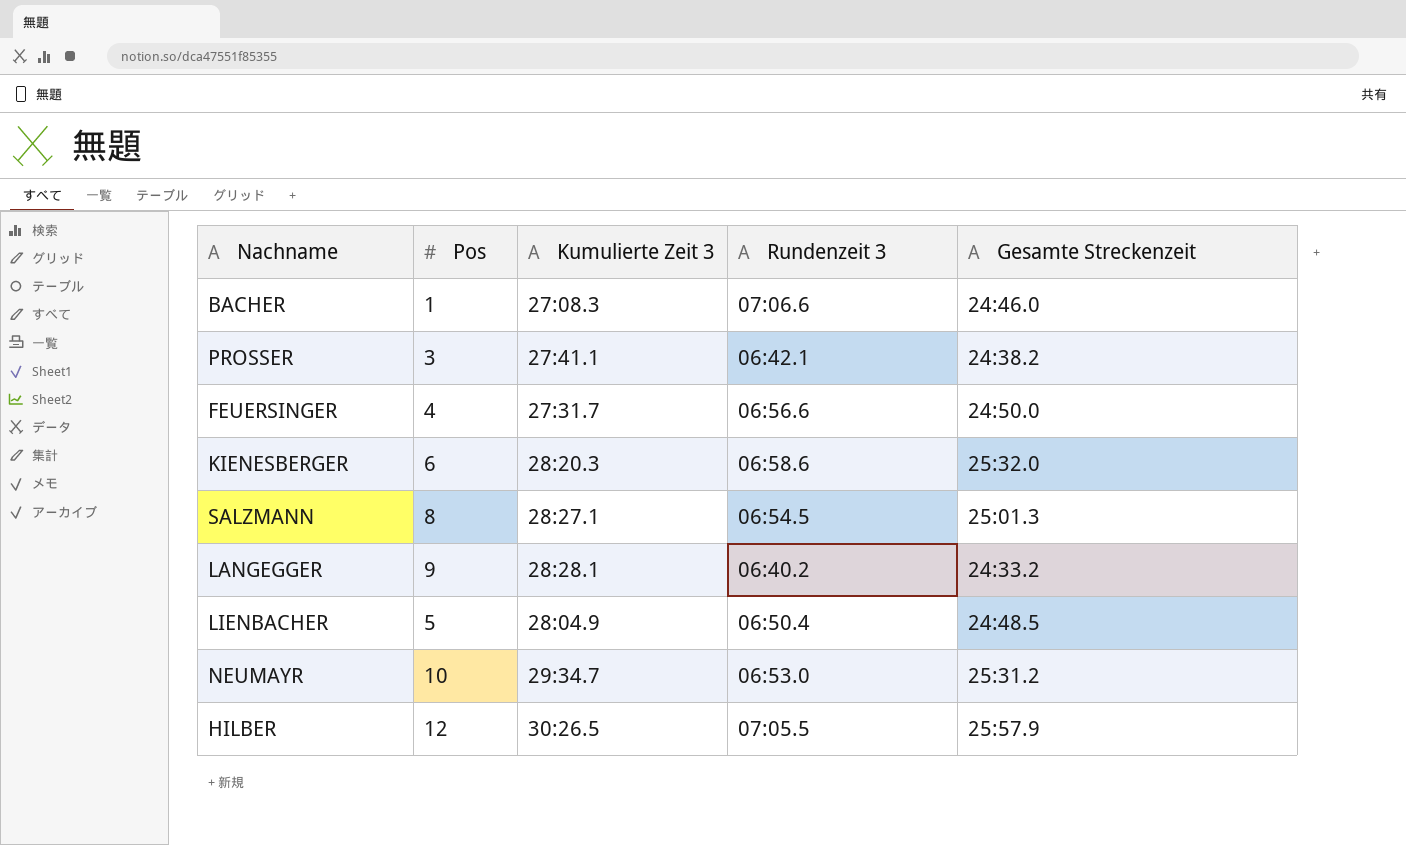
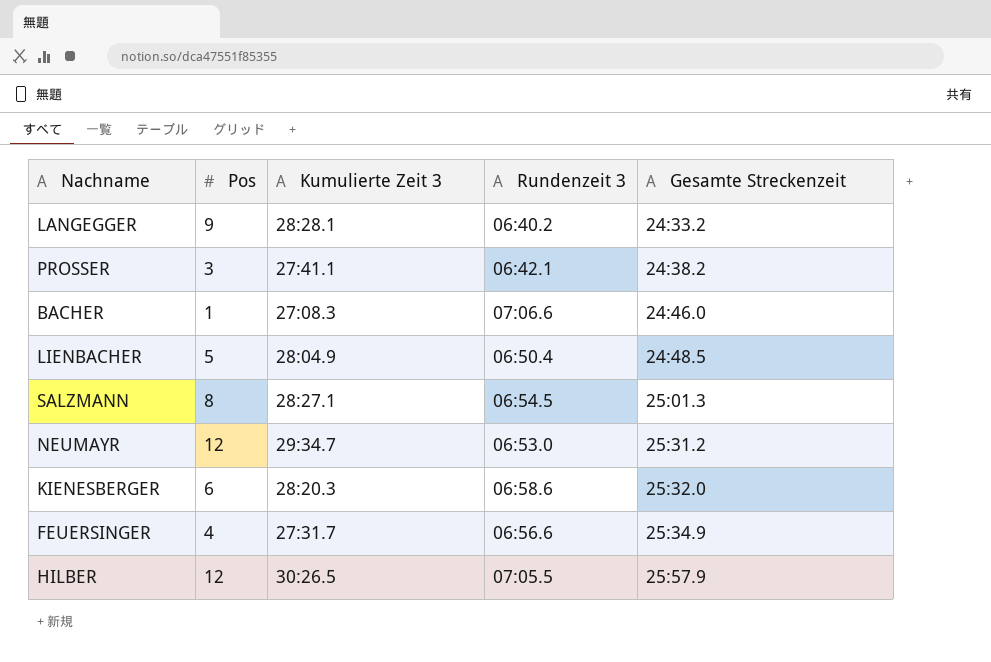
row order: none -> Gesamte Streckenzeit ascending
NEUMAYR | Pos: 10 -> 12
FEUERSINGER | Gesamte Streckenzeit: 24:50.0 -> 25:34.9

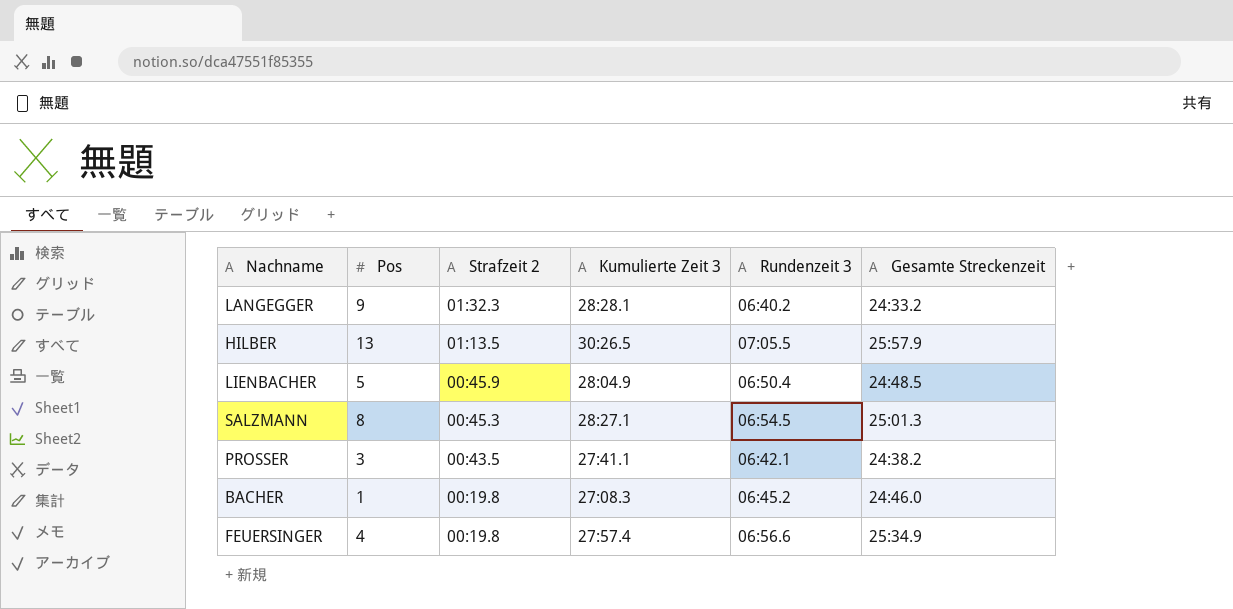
row order: Gesamte Streckenzeit ascending -> Strafzeit 2 descending
column Strafzeit 2 | position: none -> 3
row NEUMAYR: 12 | 29:34.7 | 06:53.0 | 25:31.2 -> none
row KIENESBERGER: 6 | 28:20.3 | 06:58.6 | 25:32.0 -> none
HILBER | Pos: 12 -> 13
BACHER | Rundenzeit 3: 07:06.6 -> 06:45.2
FEUERSINGER | Kumulierte Zeit 3: 27:31.7 -> 27:57.4

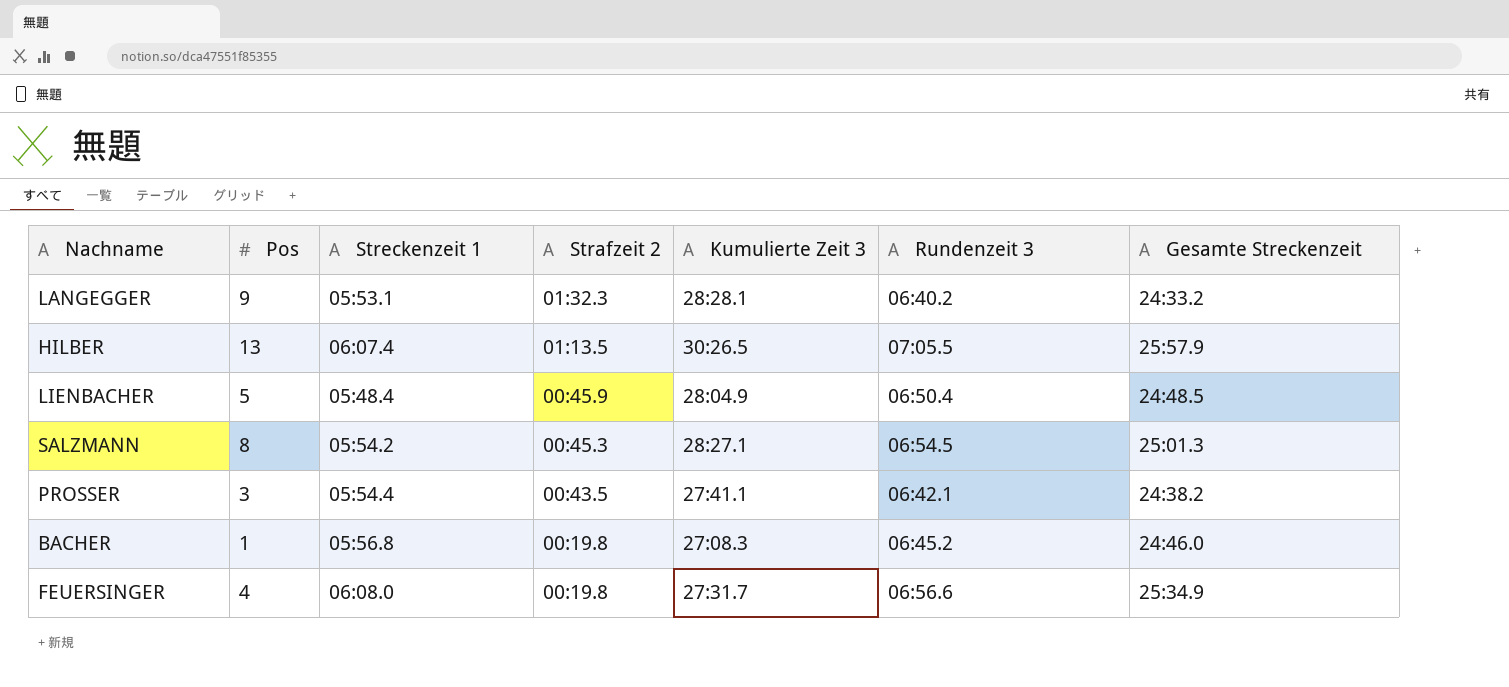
column Streckenzeit 1 | position: none -> 3
FEUERSINGER | Kumulierte Zeit 3: 27:57.4 -> 27:31.7

